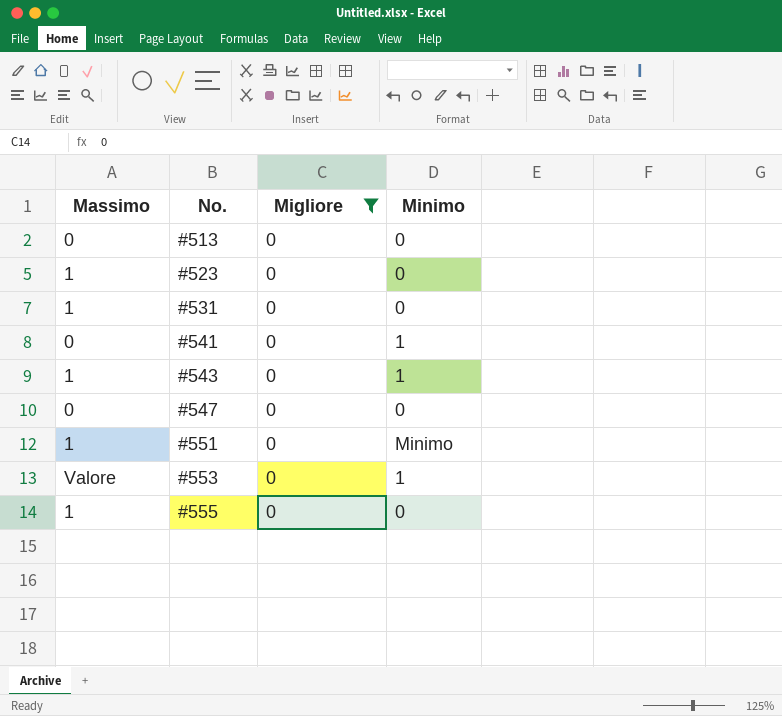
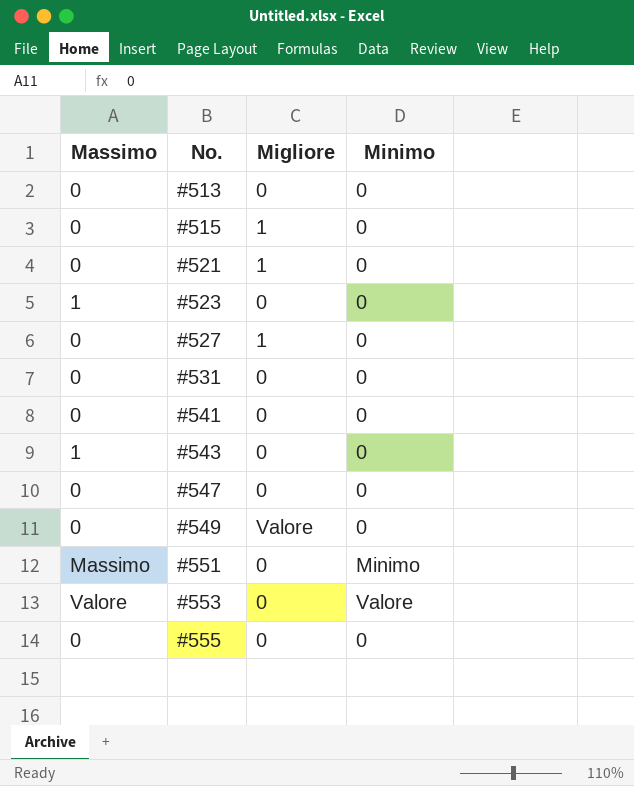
filter: Migliore = 0 -> none
#531 | Massimo: 1 -> 0
#541 | Minimo: 1 -> 0
#543 | Minimo: 1 -> 0
#551 | Massimo: 1 -> Massimo
#553 | Minimo: 1 -> Valore
#555 | Massimo: 1 -> 0

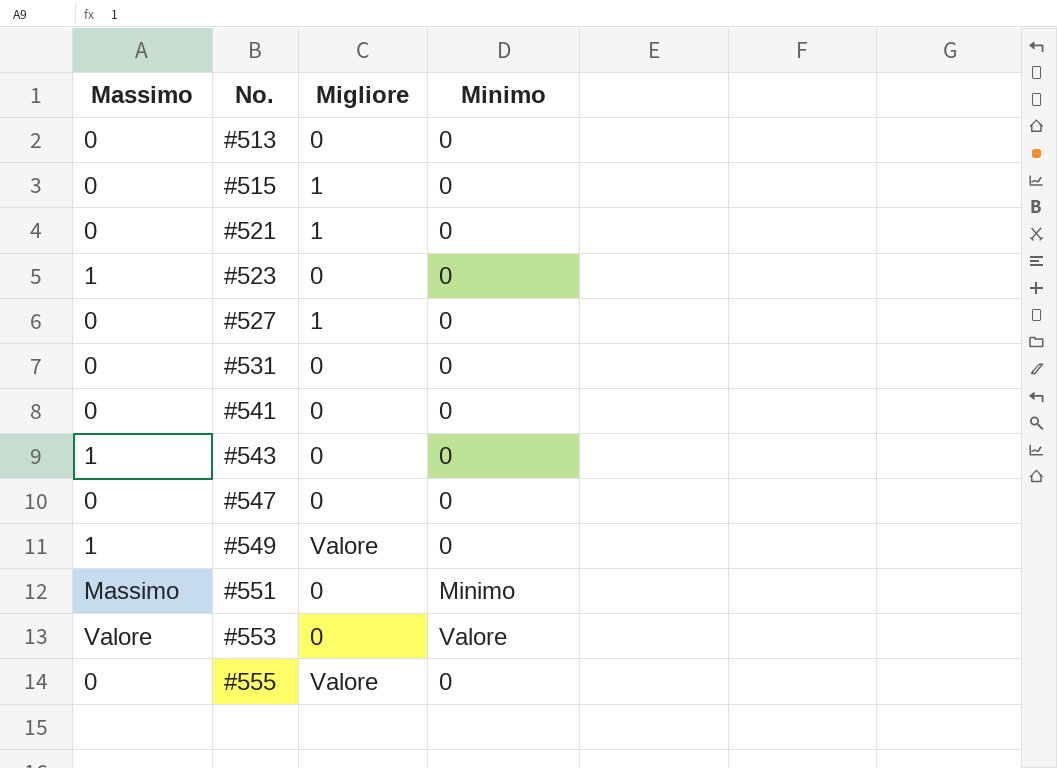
#549 | Massimo: 0 -> 1
#555 | Migliore: 0 -> Valore

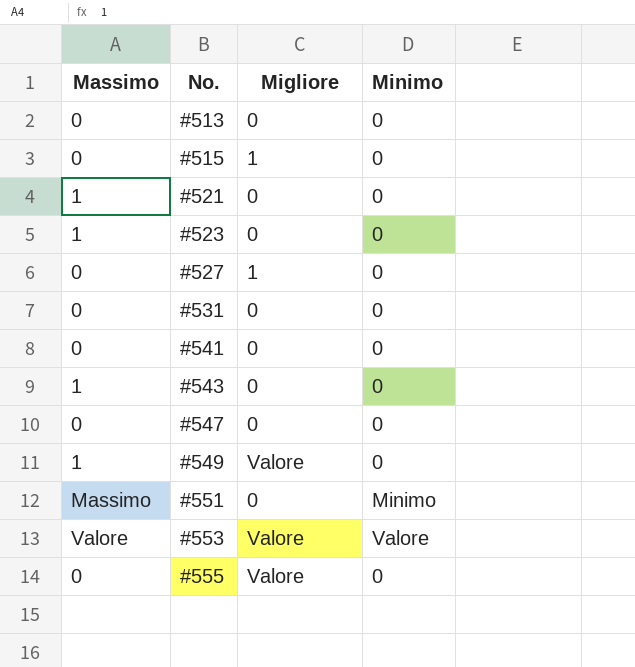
#521 | Massimo: 0 -> 1
#521 | Migliore: 1 -> 0
#553 | Migliore: 0 -> Valore

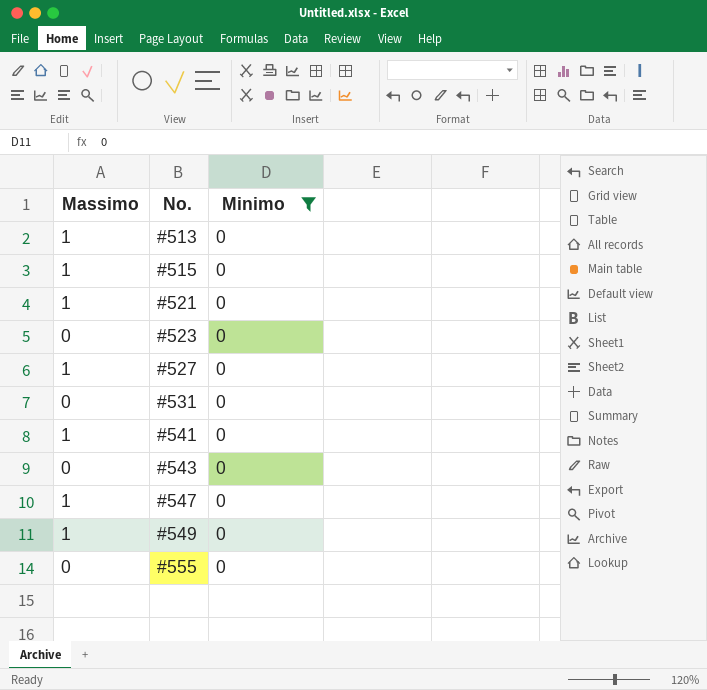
filter: none -> Minimo = 0
column Migliore | position: 3 -> none
#513 | Massimo: 0 -> 1
#515 | Massimo: 0 -> 1
#523 | Massimo: 1 -> 0
#527 | Massimo: 0 -> 1
#541 | Massimo: 0 -> 1
#543 | Massimo: 1 -> 0
#547 | Massimo: 0 -> 1

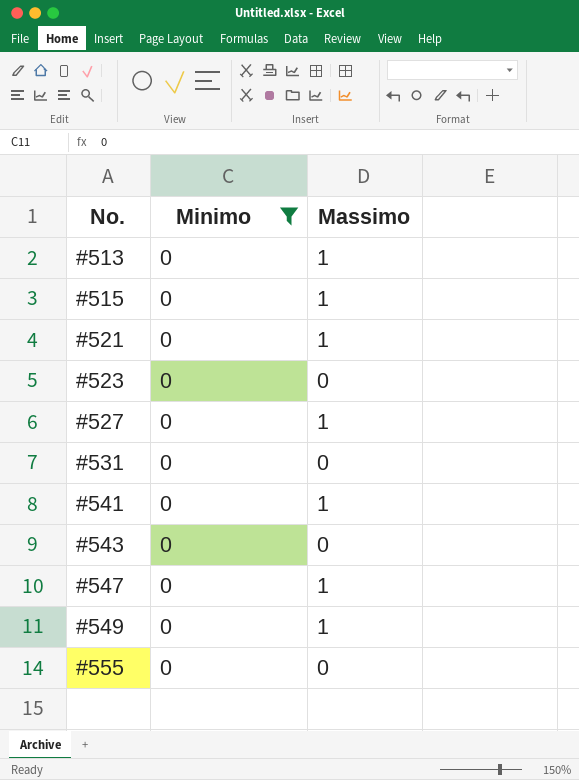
column Massimo | position: 1 -> 3

